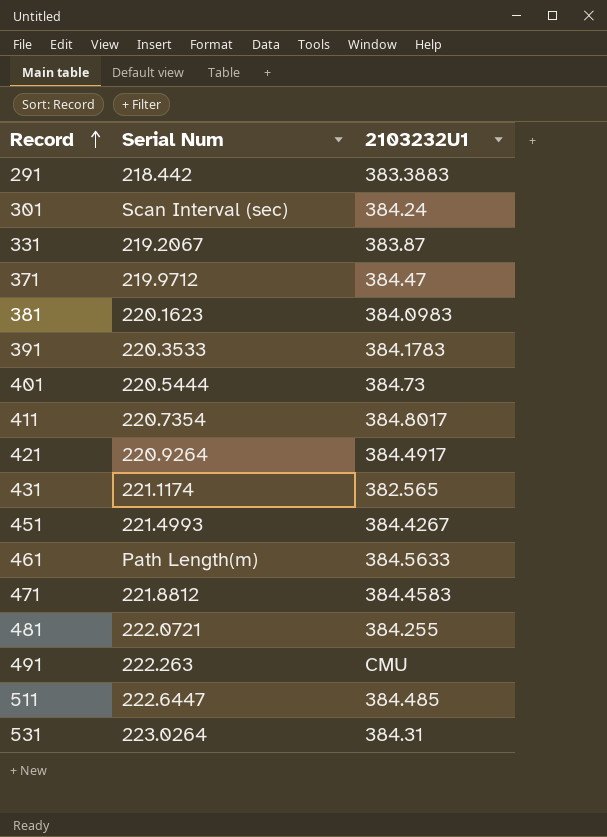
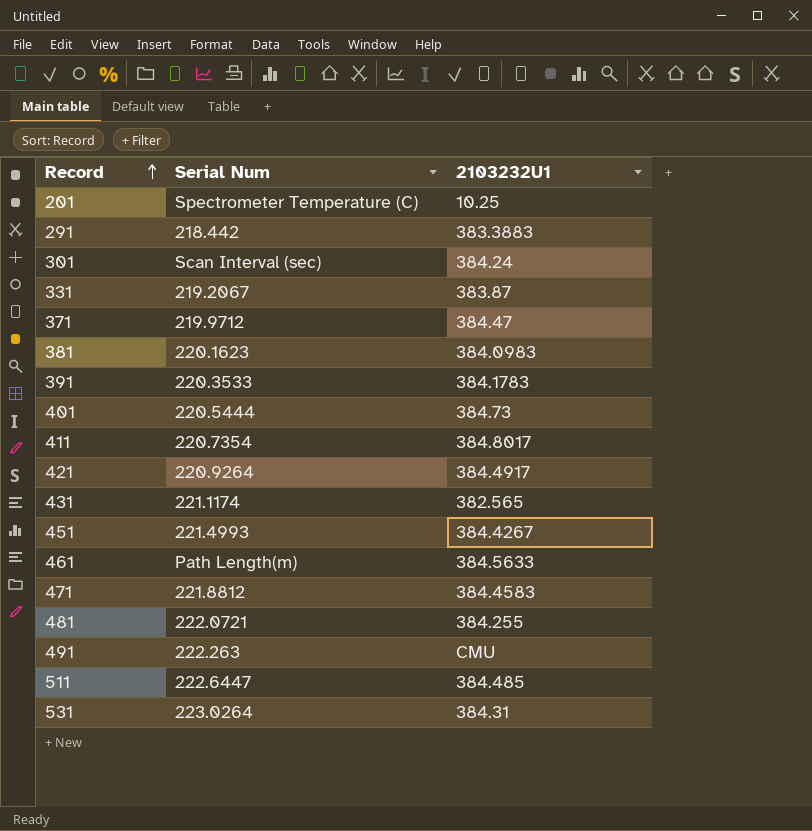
row 201: none -> Spectrometer Temperature (C) | 10.25

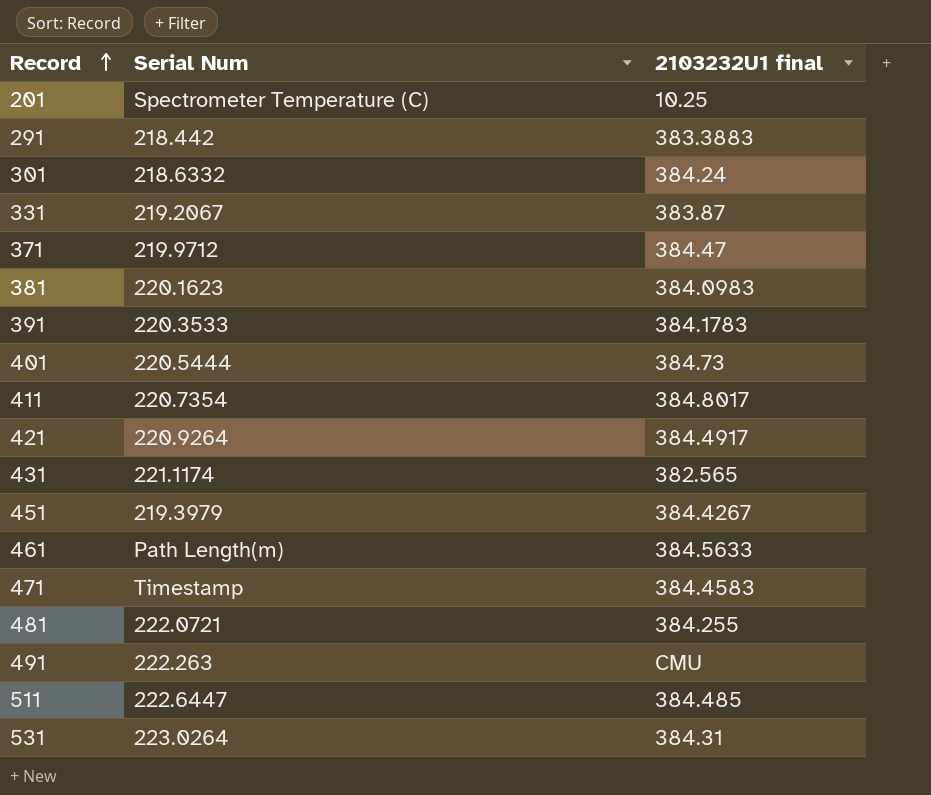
column name: 2103232U1 -> 2103232U1 final
301 | Serial Num: Scan Interval (sec) -> 218.6332
451 | Serial Num: 221.4993 -> 219.3979
471 | Serial Num: 221.8812 -> Timestamp

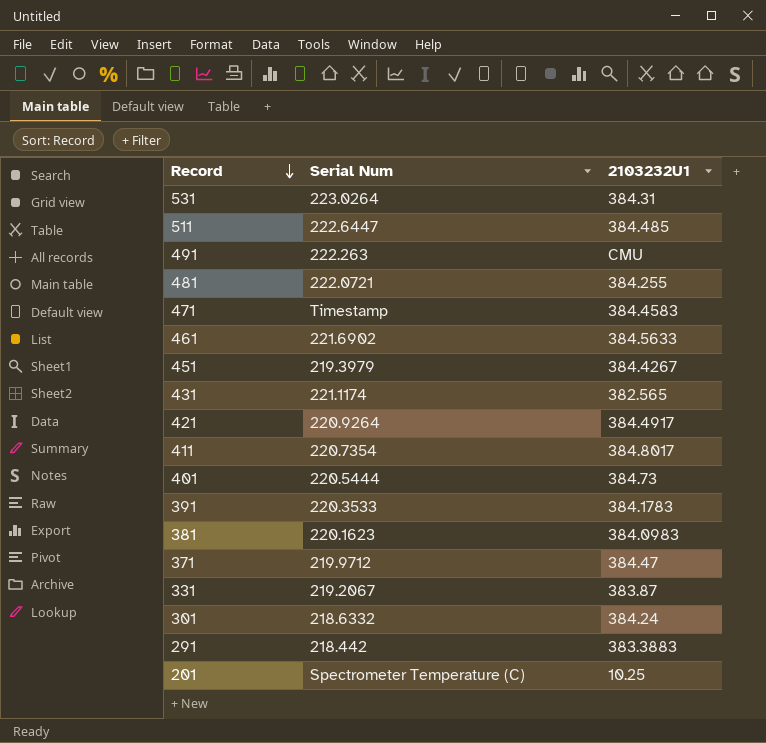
row order: Record ascending -> Record descending
column name: 2103232U1 final -> 2103232U1
461 | Serial Num: Path Length(m) -> 221.6902

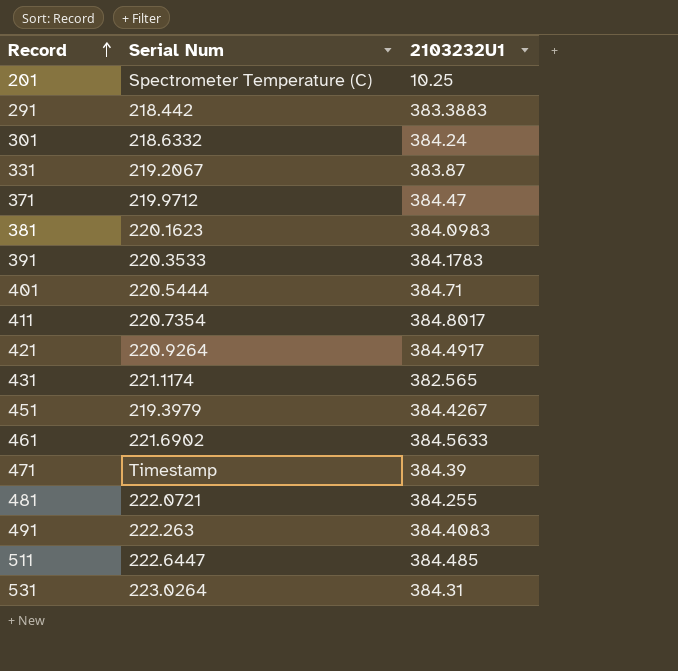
row order: Record descending -> Record ascending
401 | 2103232U1: 384.73 -> 384.71
471 | 2103232U1: 384.4583 -> 384.39
491 | 2103232U1: CMU -> 384.4083

